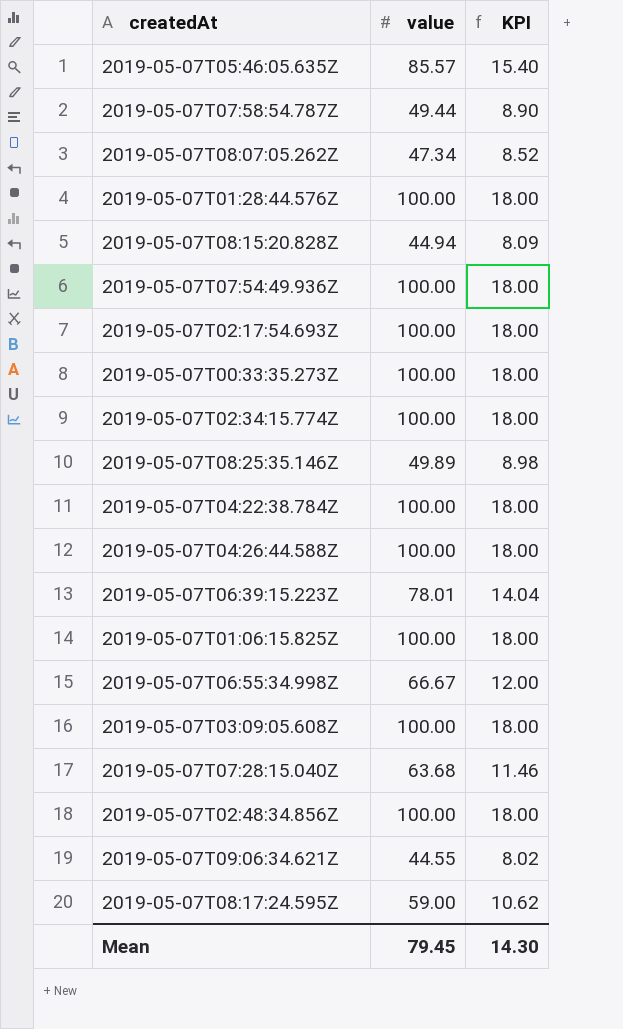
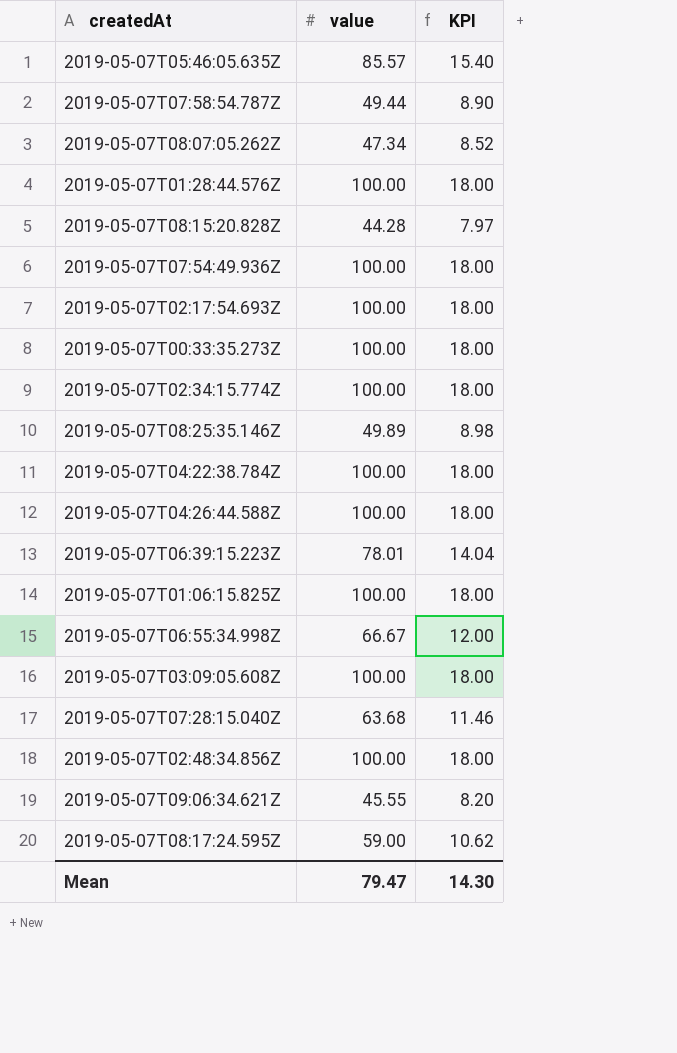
2019-05-07T08:15:20.828Z | value: 44.94 -> 44.28
2019-05-07T08:15:20.828Z | KPI: 8.09 -> 7.97
2019-05-07T09:06:34.621Z | value: 44.55 -> 45.55
2019-05-07T09:06:34.621Z | KPI: 8.02 -> 8.20
Mean | value: 79.45 -> 79.47

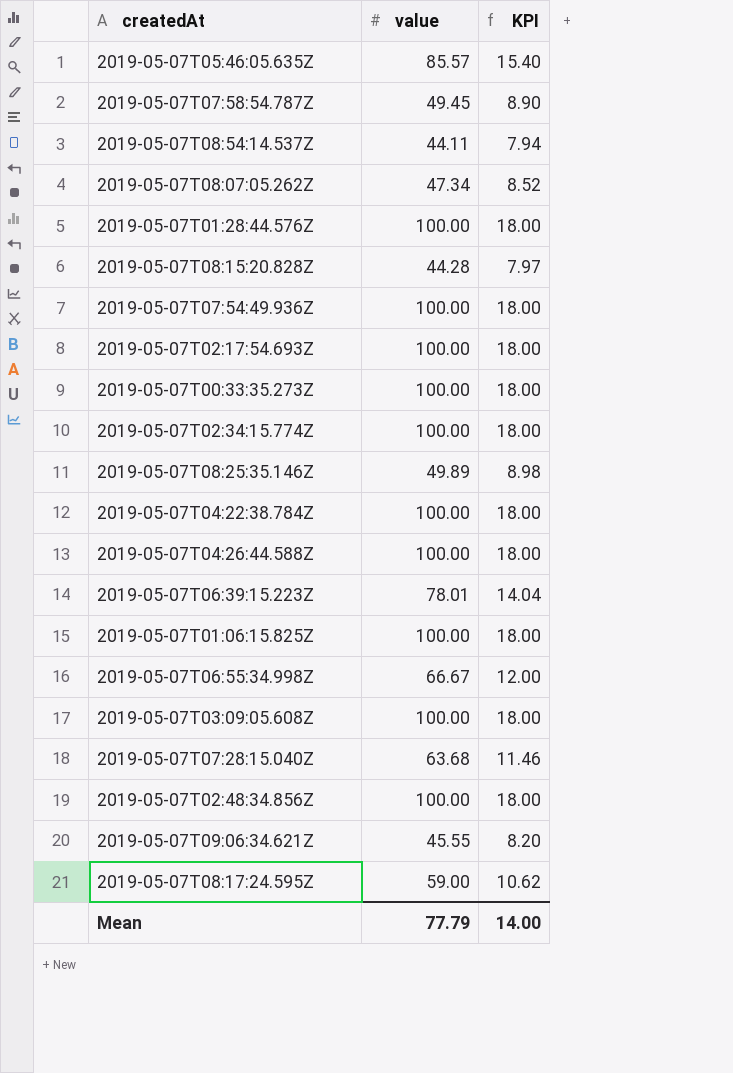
2019-05-07T07:58:54.787Z | value: 49.44 -> 49.45
row 2019-05-07T08:54:14.537Z: none -> 44.11 | 7.94
Mean | value: 79.47 -> 77.79
Mean | KPI: 14.30 -> 14.00

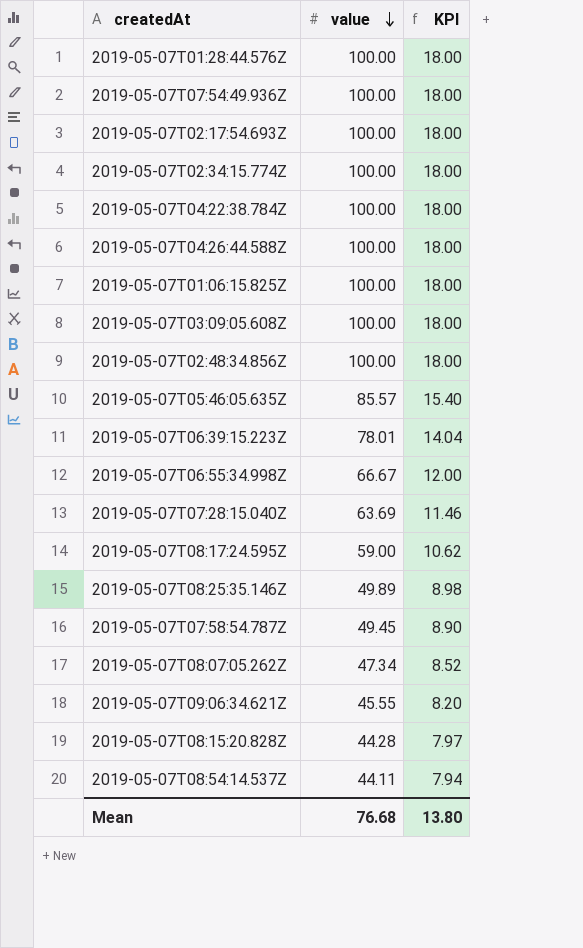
row order: none -> value descending
row 2019-05-07T00:33:35.273Z: 100.00 | 18.00 -> none
2019-05-07T07:28:15.040Z | value: 63.68 -> 63.69
Mean | value: 77.79 -> 76.68
Mean | KPI: 14.00 -> 13.80

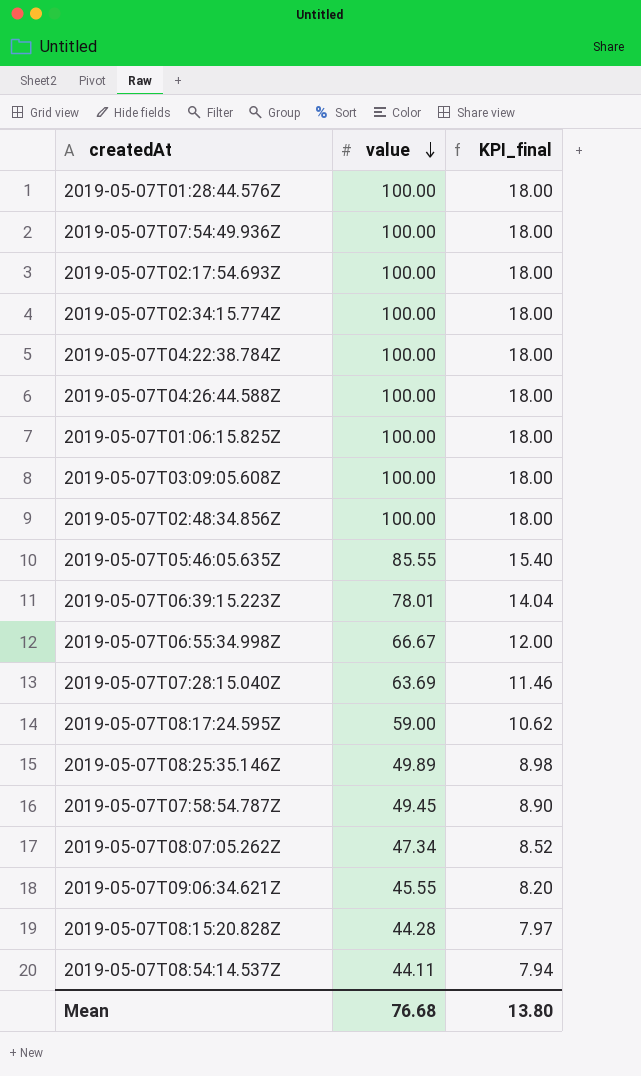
column name: KPI -> KPI_final
2019-05-07T05:46:05.635Z | value: 85.57 -> 85.55

